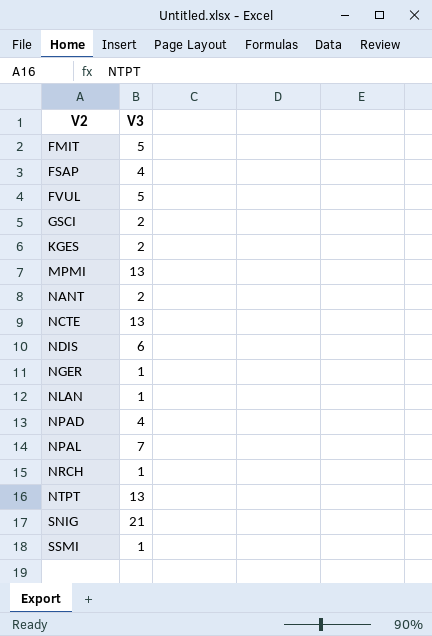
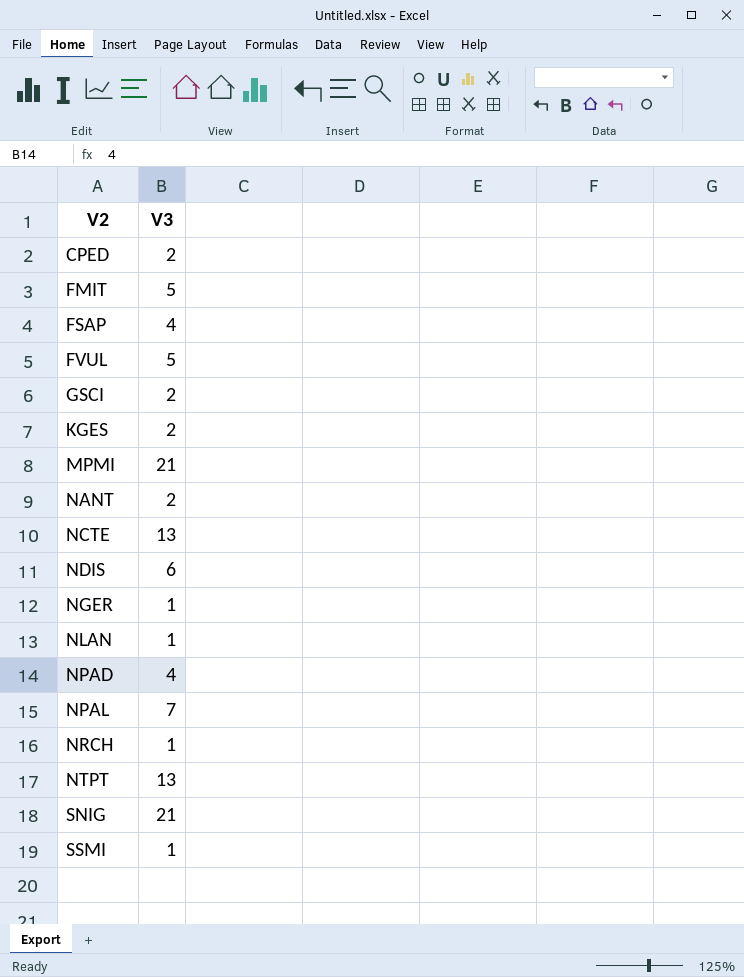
row CPED: none -> 2
MPMI | V3: 13 -> 21

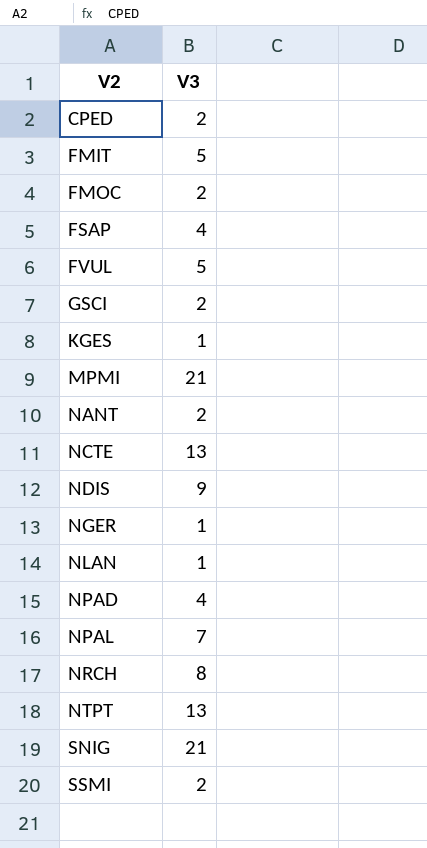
row FMOC: none -> 2
KGES | V3: 2 -> 1
NDIS | V3: 6 -> 9
NRCH | V3: 1 -> 8
SSMI | V3: 1 -> 2

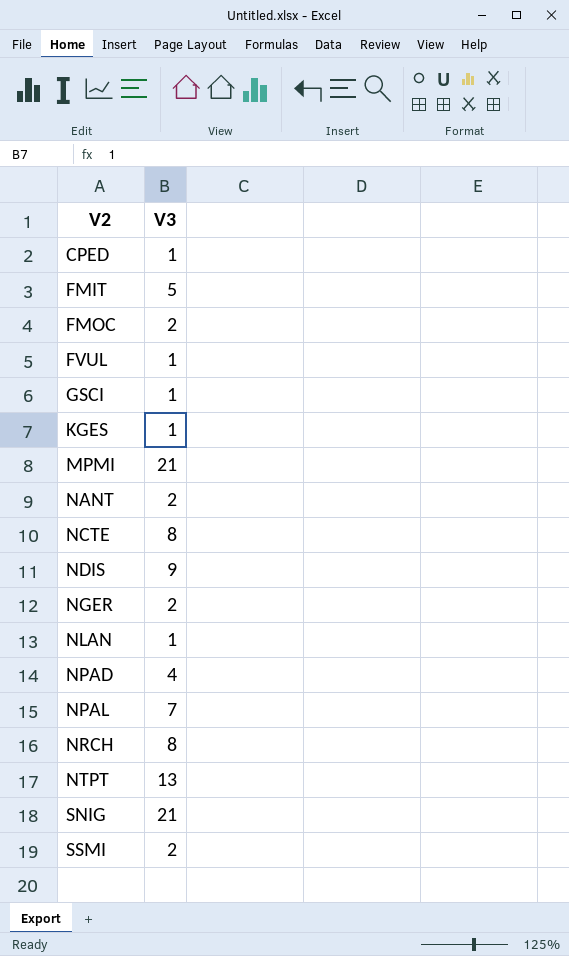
row FSAP: 4 -> none
CPED | V3: 2 -> 1
FVUL | V3: 5 -> 1
GSCI | V3: 2 -> 1
NCTE | V3: 13 -> 8
NGER | V3: 1 -> 2

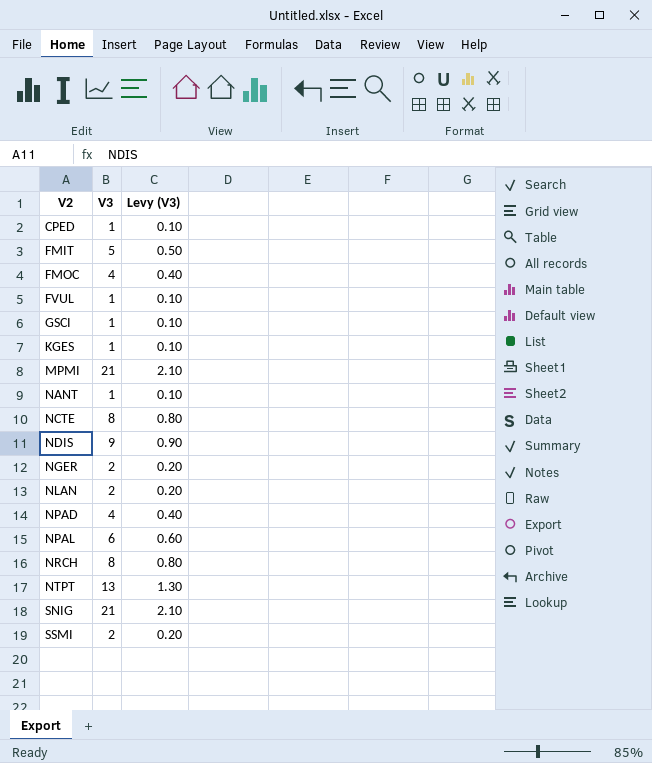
column Levy (V3) | formula: none -> [V3] * 0.1
FMOC | V3: 2 -> 4
NANT | V3: 2 -> 1
NLAN | V3: 1 -> 2
NPAL | V3: 7 -> 6

